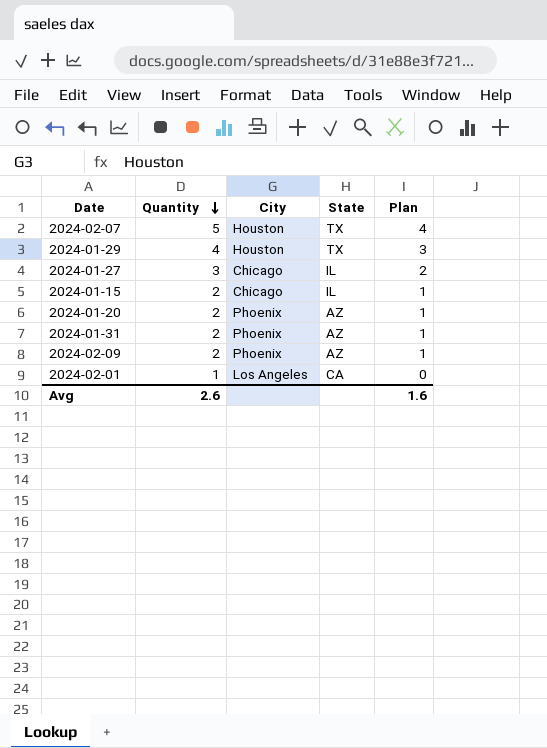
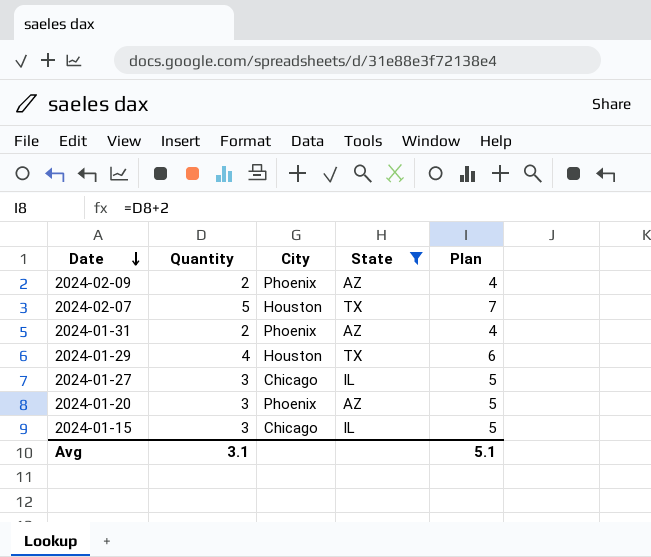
filter: none -> State != CA
row order: Quantity descending -> Date descending
column Plan | formula: [Quantity] - 1 -> [Quantity] + 2
2024-01-20 | Quantity: 2 -> 3
2024-01-15 | Quantity: 2 -> 3
Avg | Quantity: 2.6 -> 3.1
Avg | Plan: 1.6 -> 5.1

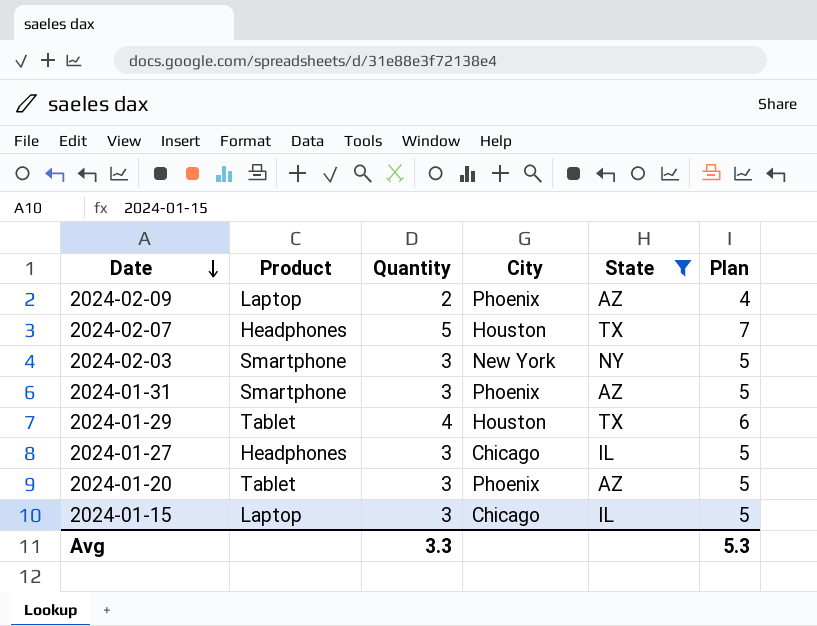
column Product | position: none -> 2
row 2024-02-03: none -> Smartphone | 3 | New York | NY | 5
2024-01-31 | Quantity: 2 -> 3
2024-01-31 | Plan: 4 -> 5
Avg | Quantity: 3.1 -> 3.3
Avg | Plan: 5.1 -> 5.3

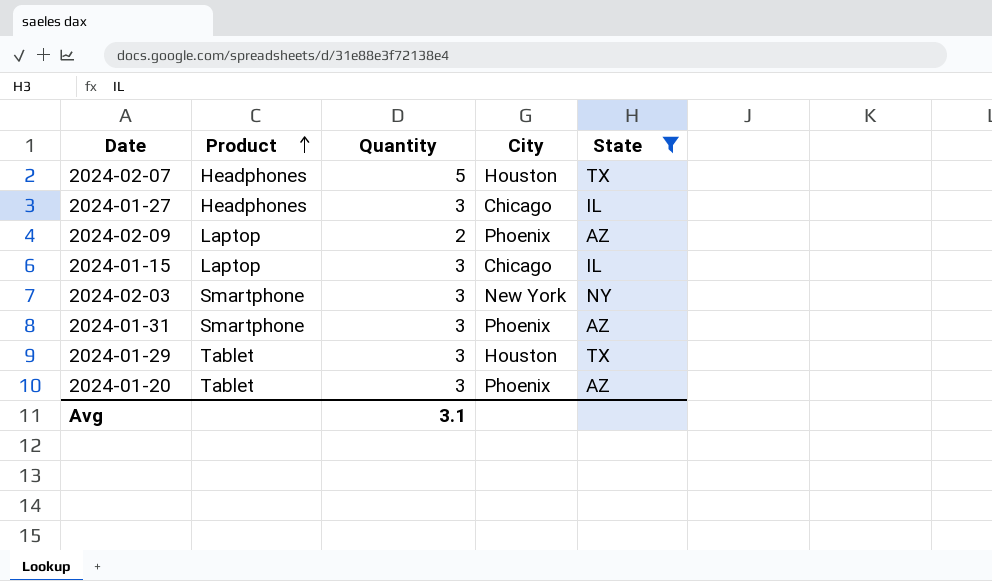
row order: Date descending -> Product ascending
column Plan | formula: [Quantity] + 2 -> none
2024-01-29 | Quantity: 4 -> 3
Avg | Quantity: 3.3 -> 3.1

